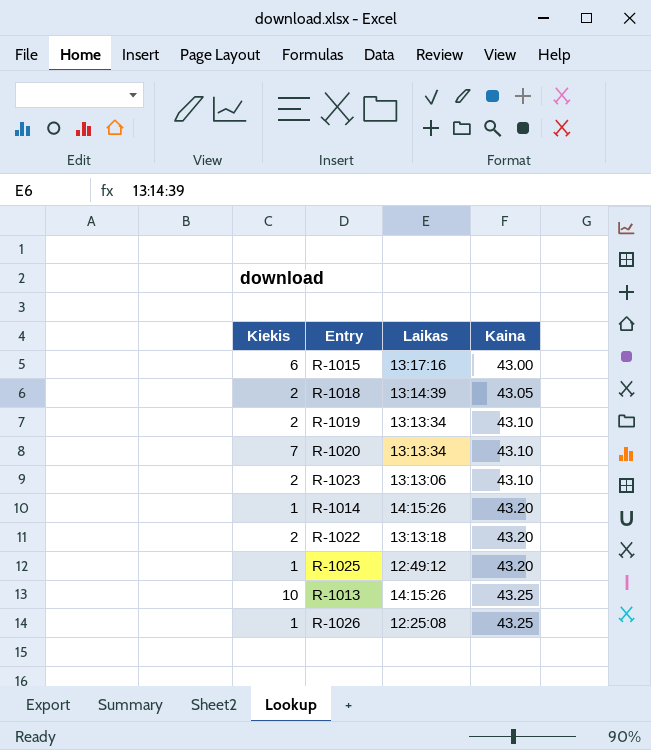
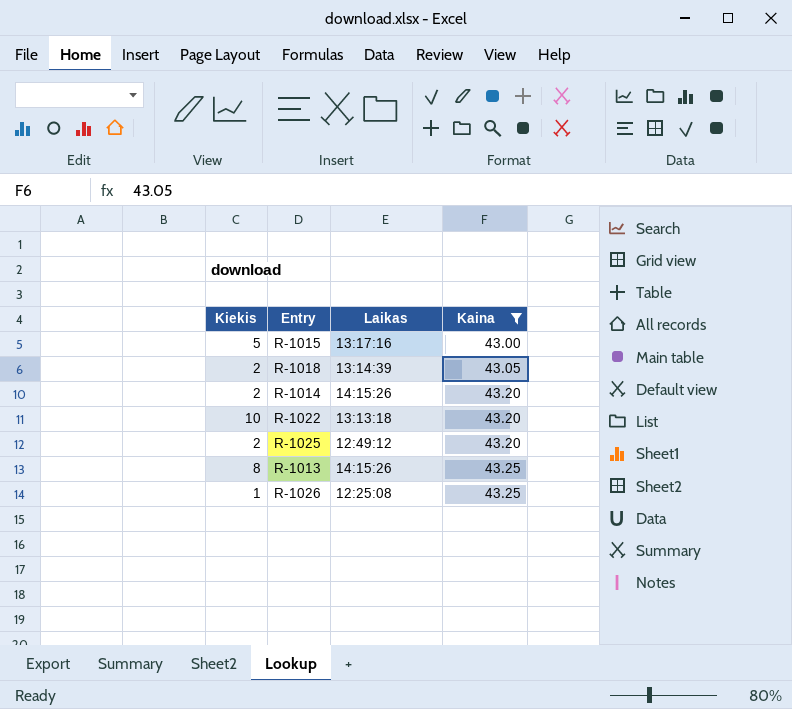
filter: none -> Kaina != 43.10
R-1015 | Kiekis: 6 -> 5
R-1014 | Kiekis: 1 -> 2
R-1022 | Kiekis: 2 -> 10
R-1025 | Kiekis: 1 -> 2
R-1013 | Kiekis: 10 -> 8

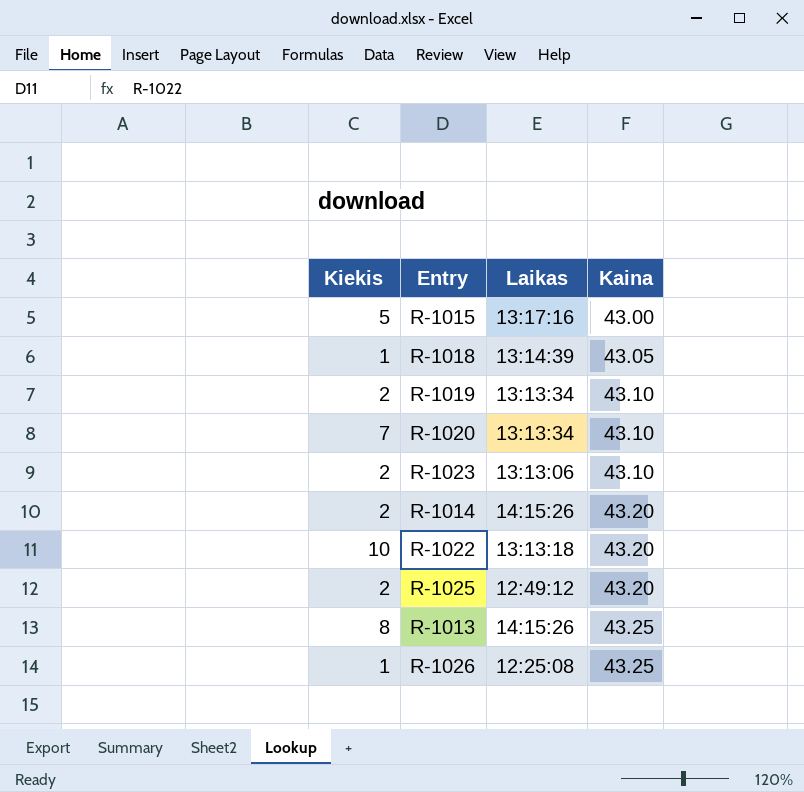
filter: Kaina != 43.10 -> none
R-1018 | Kiekis: 2 -> 1

